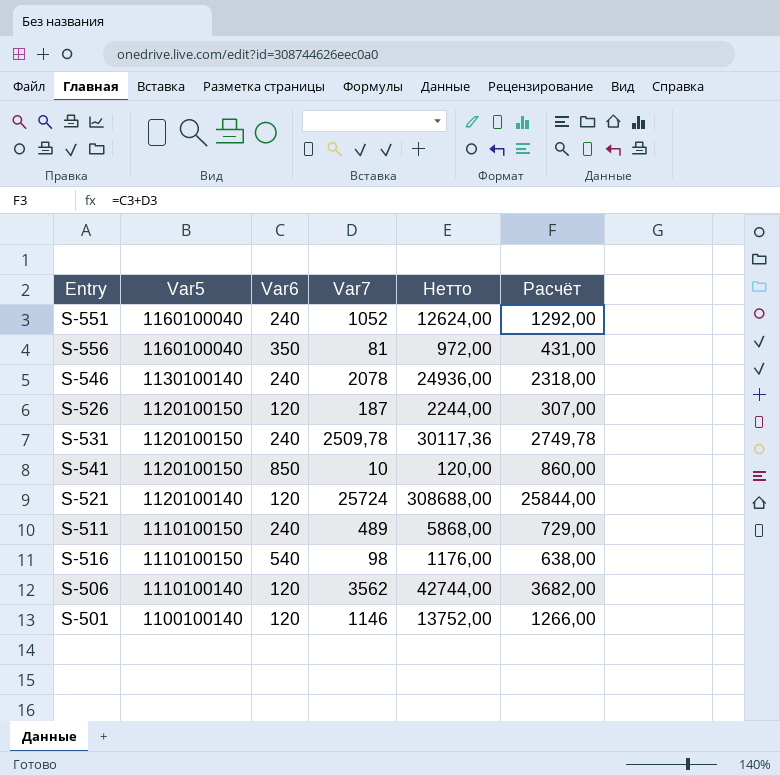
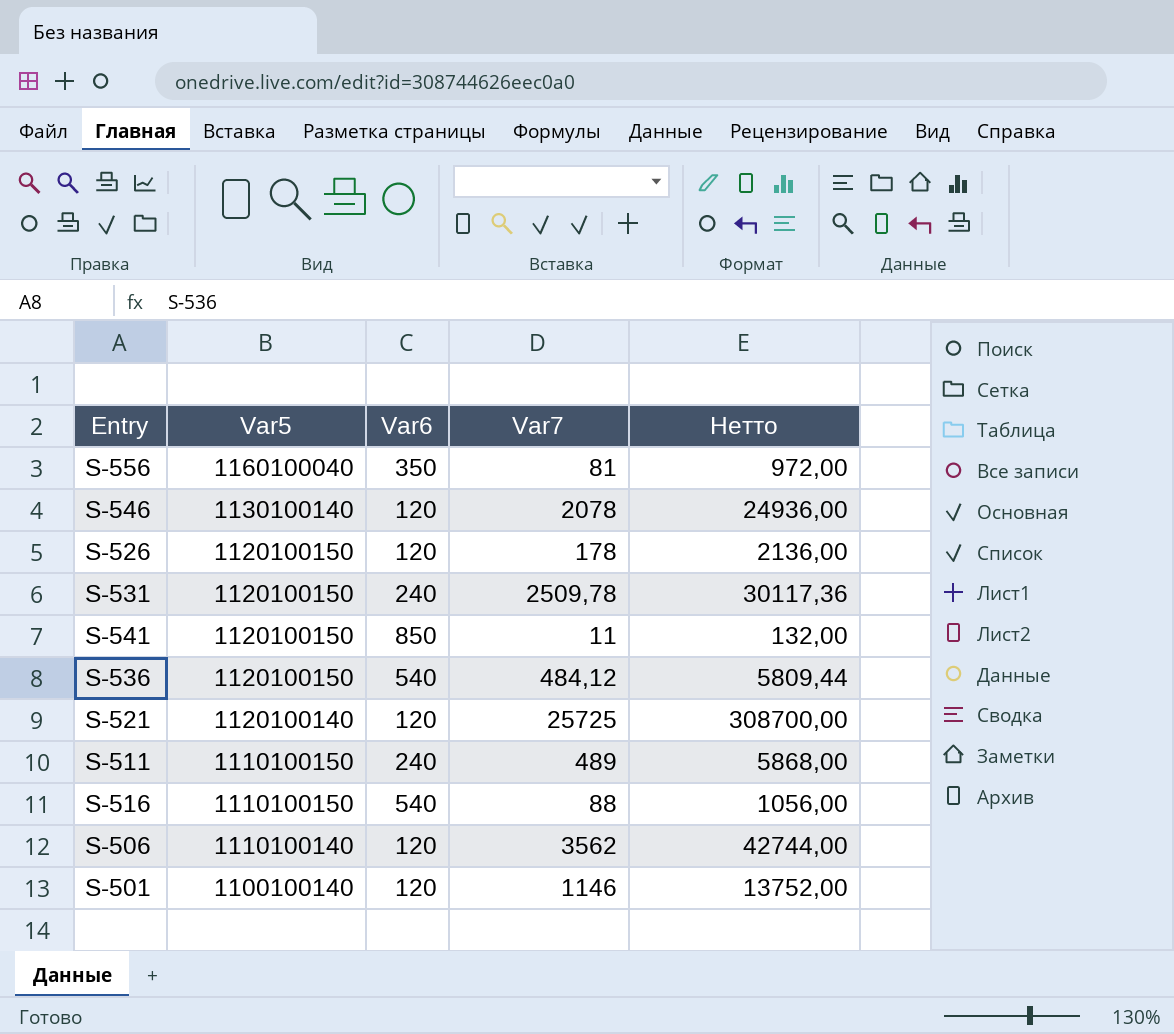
column Расчёт | formula: [Var6] + [Var7] -> none
row S-551: 1160100040 | 240 | 1052 | 12624,00 | 1292,00 -> none
S-546 | Var6: 240 -> 120
S-526 | Var7: 187 -> 178
S-526 | Нетто: 2244,00 -> 2136,00
S-541 | Var7: 10 -> 11
S-541 | Нетто: 120,00 -> 132,00
row S-536: none -> 1120100150 | 540 | 484,12 | 5809,44
S-521 | Var7: 25724 -> 25725
S-521 | Нетто: 308688,00 -> 308700,00
S-516 | Var7: 98 -> 88
S-516 | Нетто: 1176,00 -> 1056,00

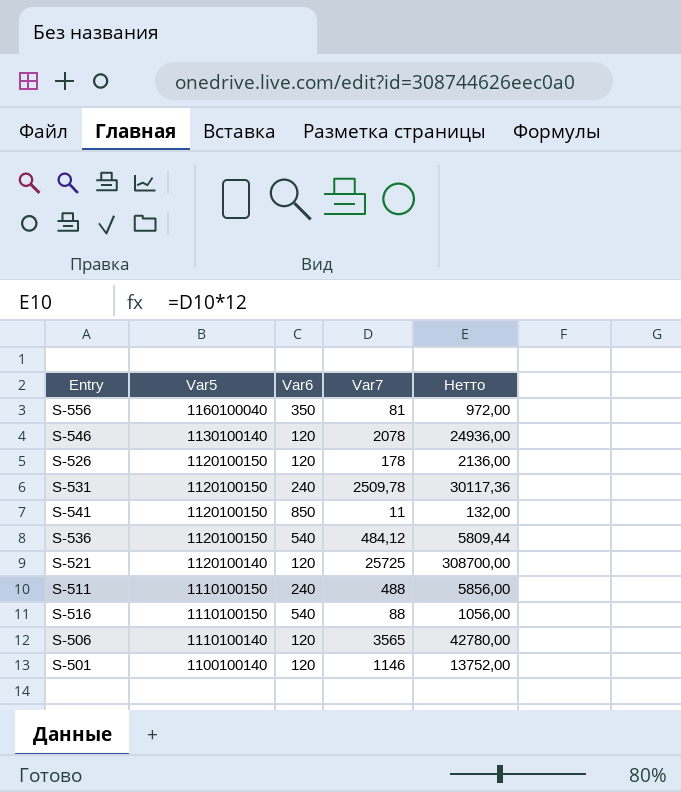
S-511 | Var7: 489 -> 488
S-511 | Нетто: 5868,00 -> 5856,00
S-506 | Var7: 3562 -> 3565
S-506 | Нетто: 42744,00 -> 42780,00

